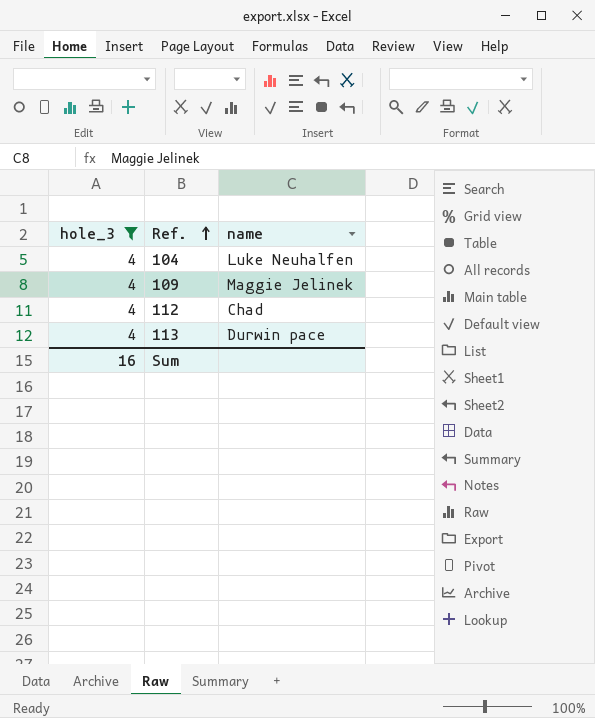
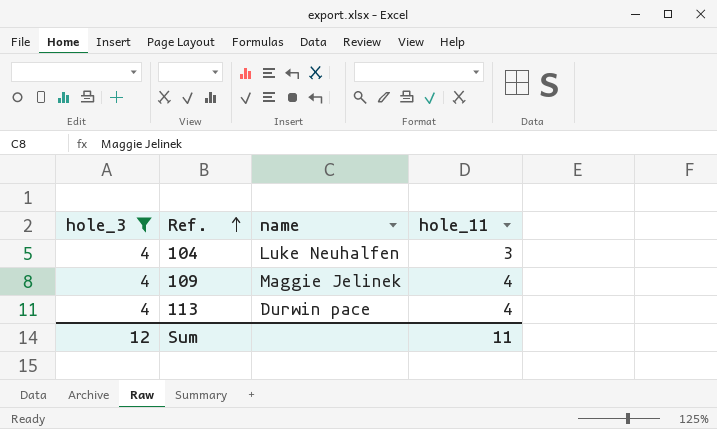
column hole_11 | position: none -> 4
row 112: 4 | Chad -> none
Sum | hole_3: 16 -> 12

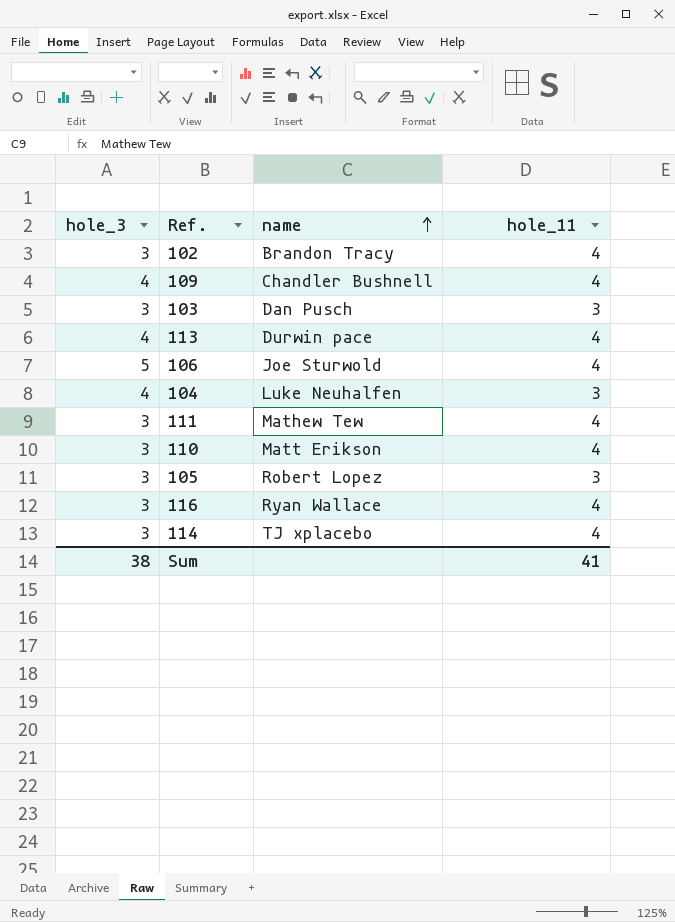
filter: hole_3 = 4 -> none
row order: Ref. ascending -> name ascending
109 | name: Maggie Jelinek -> Chandler Bushnell
Sum | hole_3: 12 -> 38
Sum | hole_11: 11 -> 41

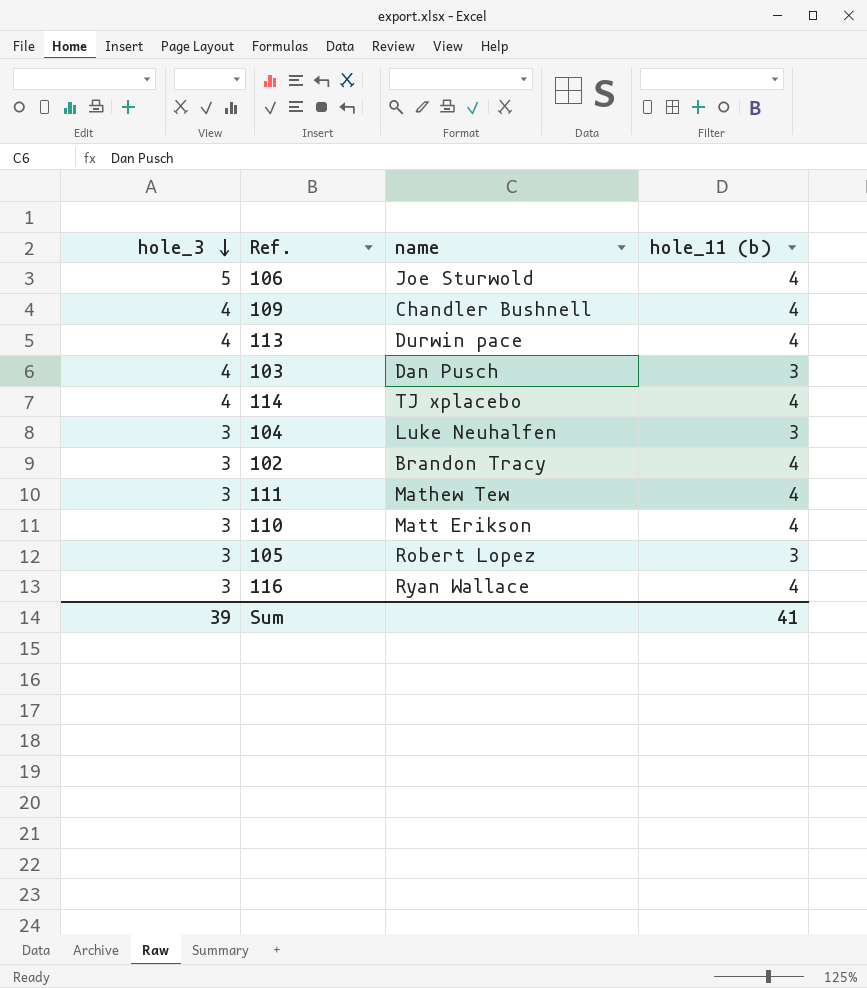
row order: name ascending -> hole_3 descending
column name: hole_11 -> hole_11 (b)
103 | hole_3: 3 -> 4
114 | hole_3: 3 -> 4
104 | hole_3: 4 -> 3
Sum | hole_3: 38 -> 39

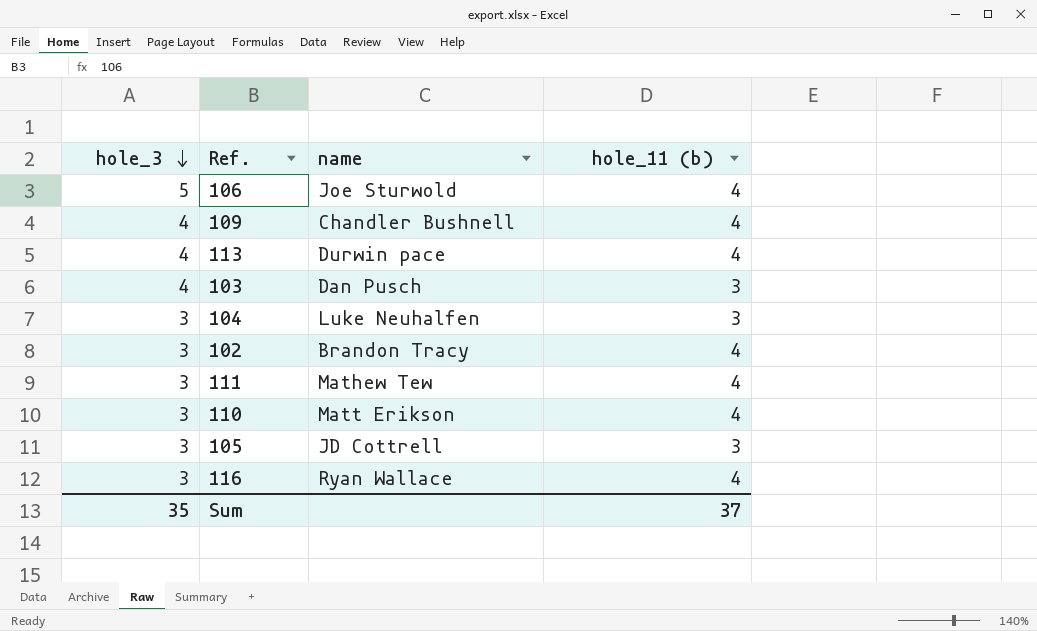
row 114: 4 | TJ xplacebo | 4 -> none
105 | name: Robert Lopez -> JD Cottrell
Sum | hole_3: 39 -> 35
Sum | hole_11 (b): 41 -> 37

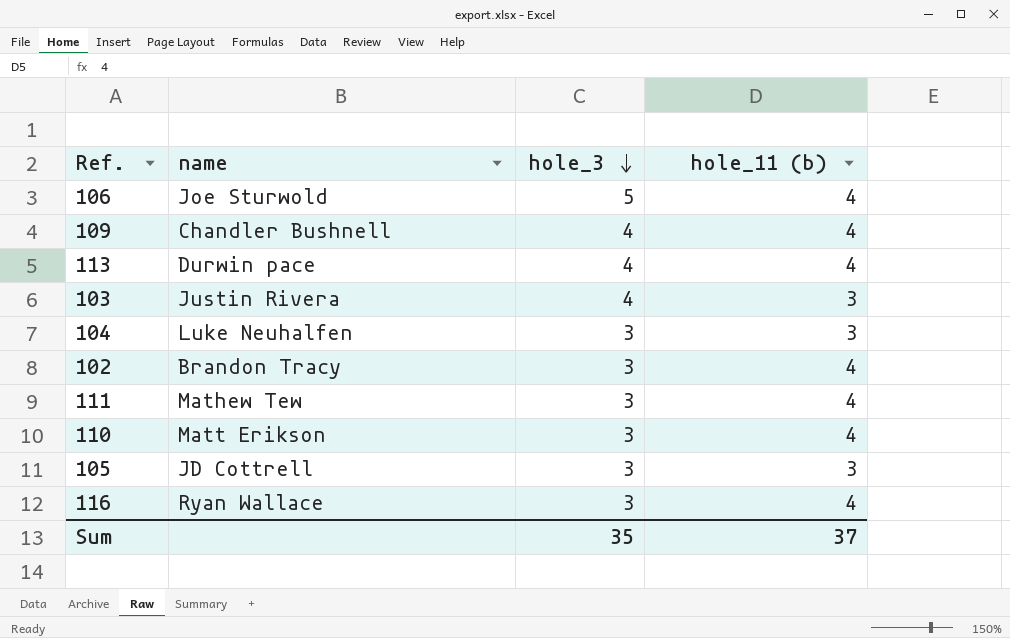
column hole_3 | position: 1 -> 3
103 | name: Dan Pusch -> Justin Rivera

